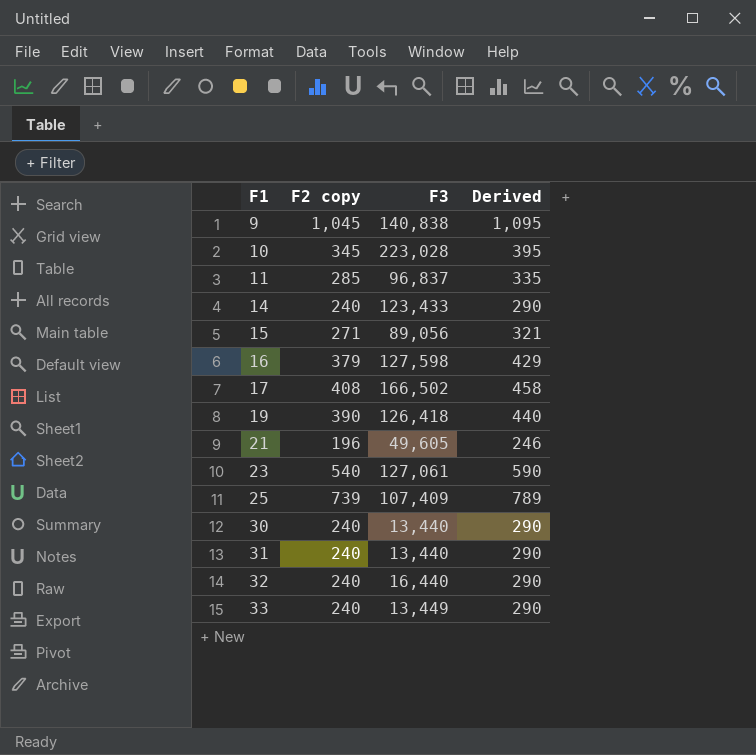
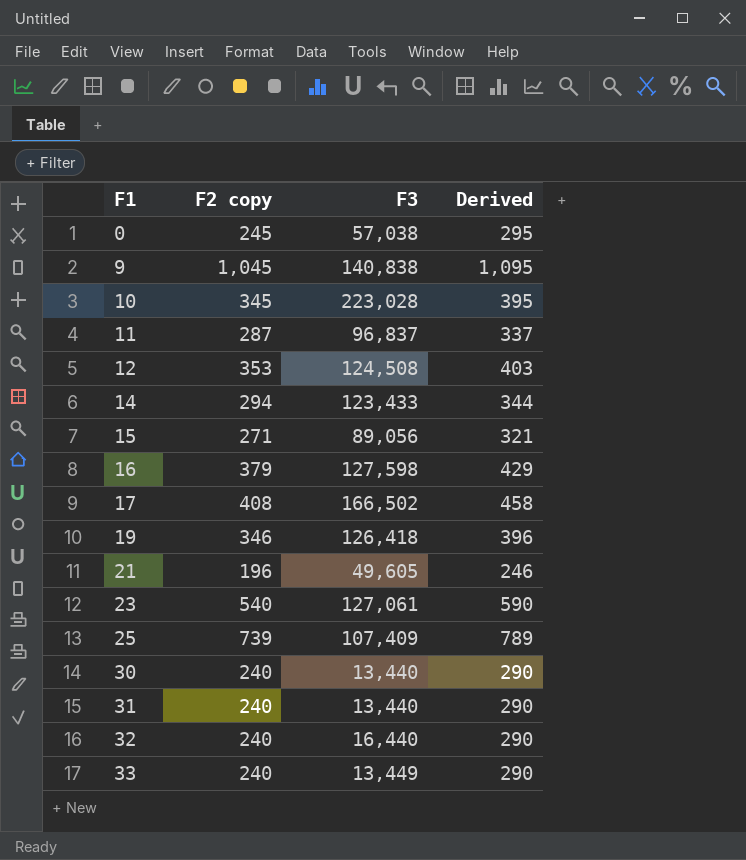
row 0: none -> 245 | 57,038 | 295
11 | F2 copy: 285 -> 287
11 | Derived: 335 -> 337
row 12: none -> 353 | 124,508 | 403
14 | F2 copy: 240 -> 294
14 | Derived: 290 -> 344
19 | F2 copy: 390 -> 346
19 | Derived: 440 -> 396

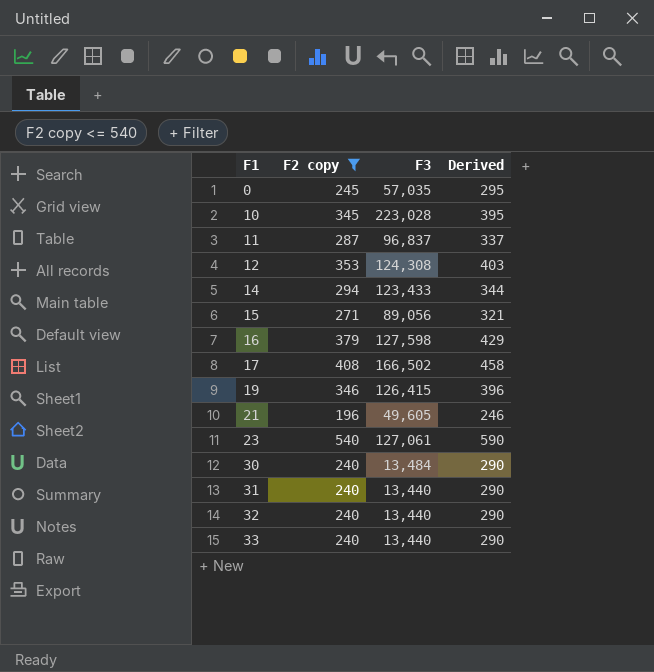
filter: none -> F2 copy <= 540
0 | F3: 57,038 -> 57,035
12 | F3: 124,508 -> 124,308
19 | F3: 126,418 -> 126,415
30 | F3: 13,440 -> 13,484
32 | F3: 16,440 -> 13,440
33 | F3: 13,449 -> 13,440

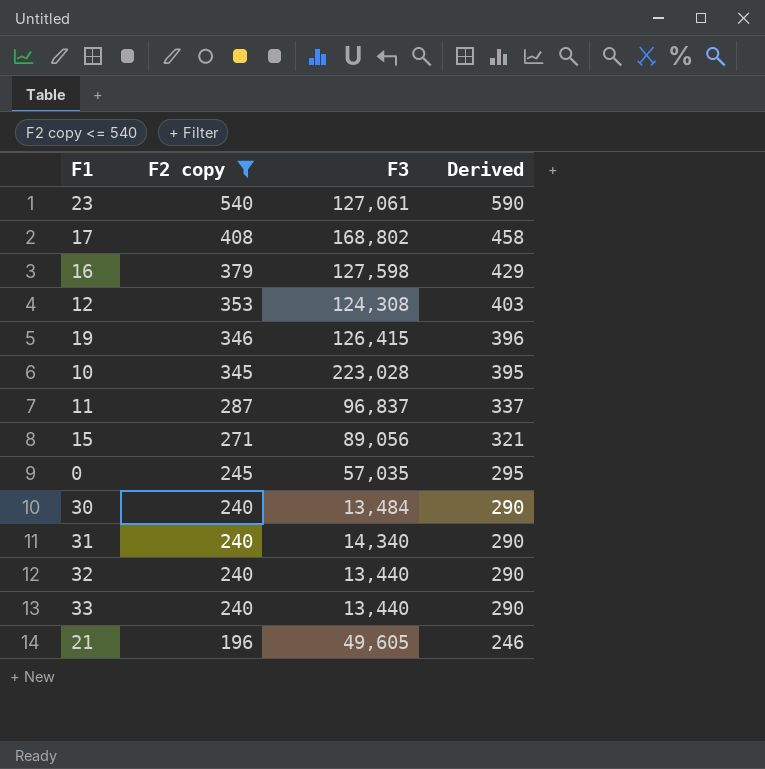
row order: F1 ascending -> F2 copy descending
row 14: 294 | 123,433 | 344 -> none
17 | F3: 166,502 -> 168,802
31 | F3: 13,440 -> 14,340

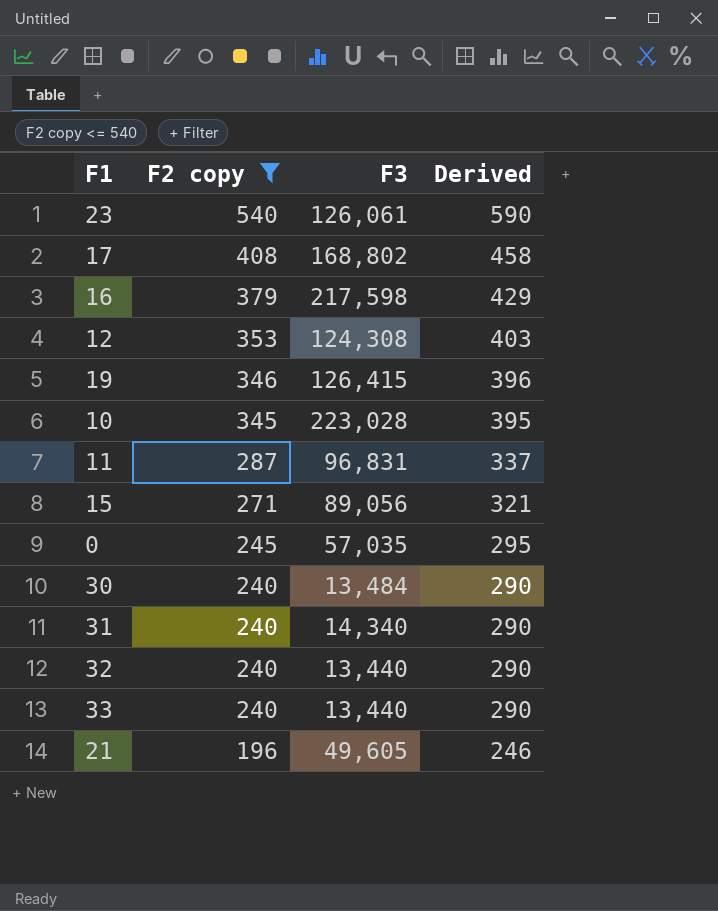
23 | F3: 127,061 -> 126,061
16 | F3: 127,598 -> 217,598
11 | F3: 96,837 -> 96,831

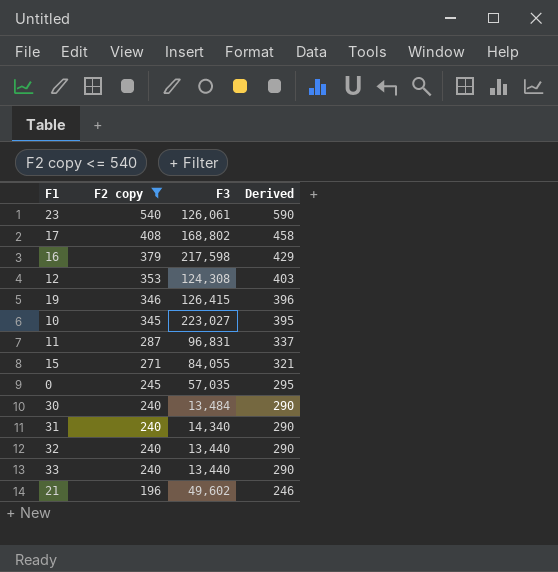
10 | F3: 223,028 -> 223,027
15 | F3: 89,056 -> 84,055
21 | F3: 49,605 -> 49,602

